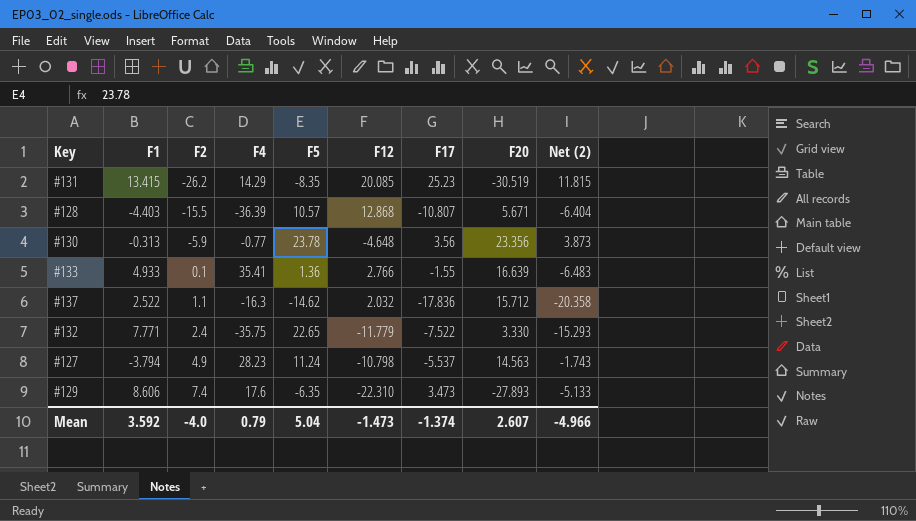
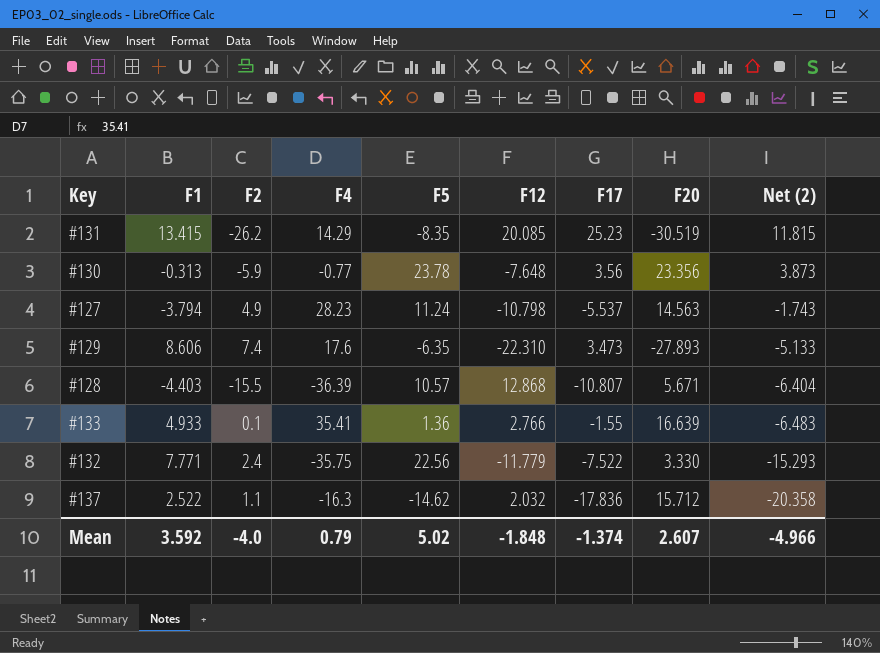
row order: F2 ascending -> Net (2) descending
#130 | F12: -4.648 -> -7.648
#132 | F5: 22.65 -> 22.56
Mean | F5: 5.04 -> 5.02
Mean | F12: -1.473 -> -1.848

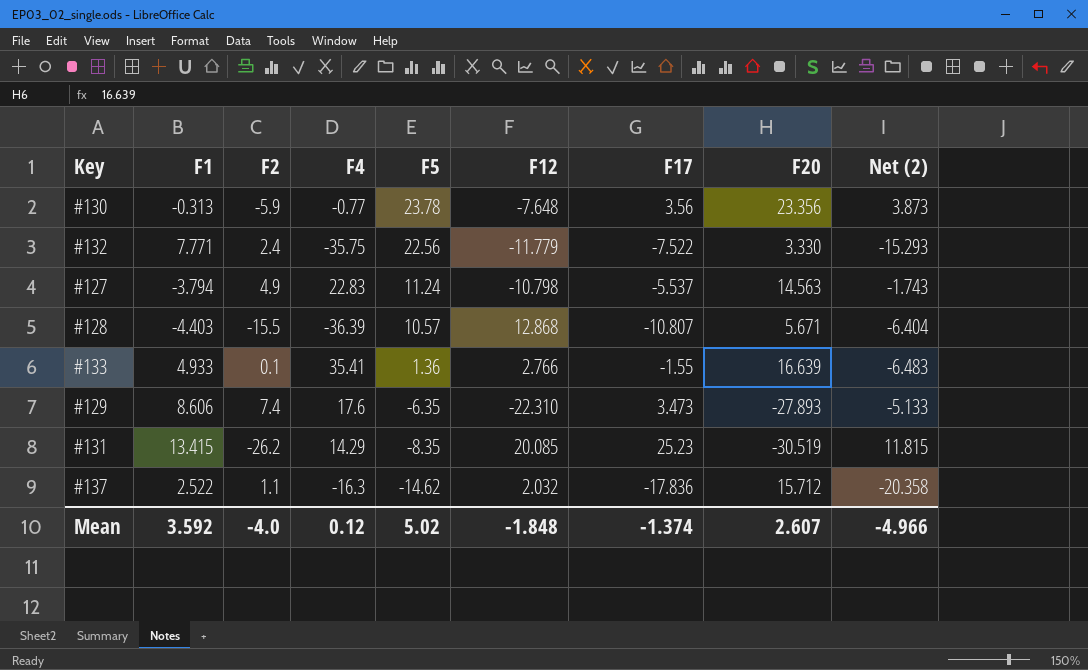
row order: Net (2) descending -> F5 descending
#127 | F4: 28.23 -> 22.83
Mean | F4: 0.79 -> 0.12

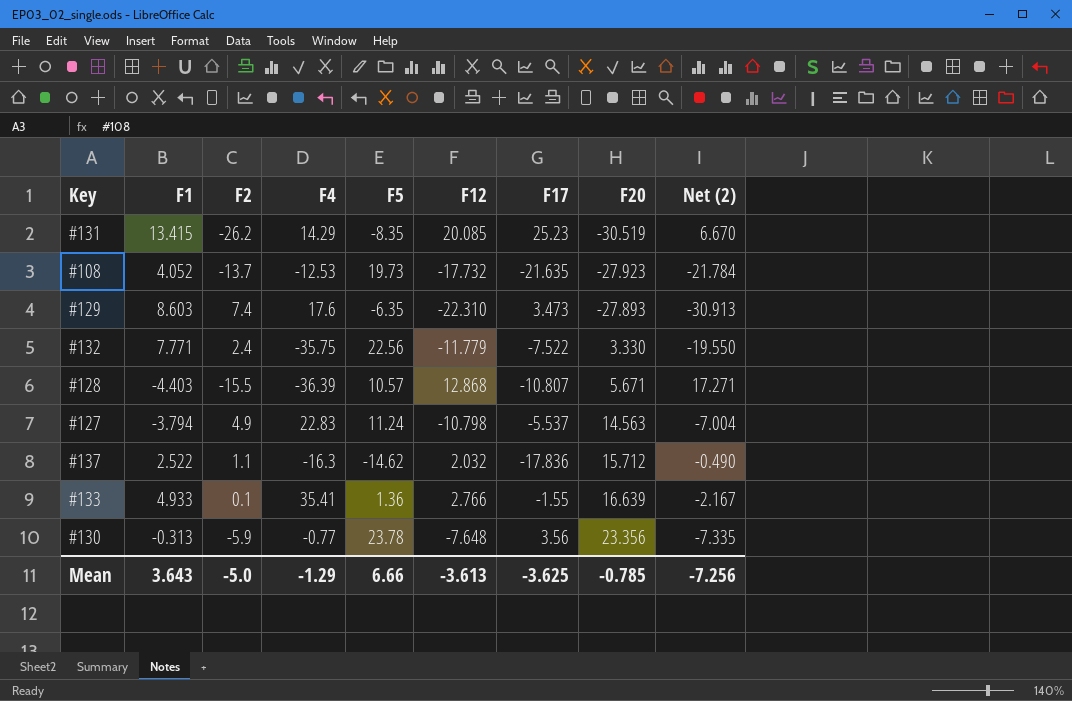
row order: F5 descending -> F20 ascending
column Net (2) | formula: [F17] - [F1] -> [F12] - [F1]
row #108: none -> 4.052 | -13.7 | -12.53 | 19.73 | -17.732 | -21.635 | -27.923 | -21.784
#129 | F1: 8.606 -> 8.603
Mean | F1: 3.592 -> 3.643
Mean | F2: -4.0 -> -5.0
Mean | F4: 0.12 -> -1.29
Mean | F5: 5.02 -> 6.66
Mean | F12: -1.848 -> -3.613
Mean | F17: -1.374 -> -3.625
Mean | F20: 2.607 -> -0.785
Mean | Net (2): -4.966 -> -7.256

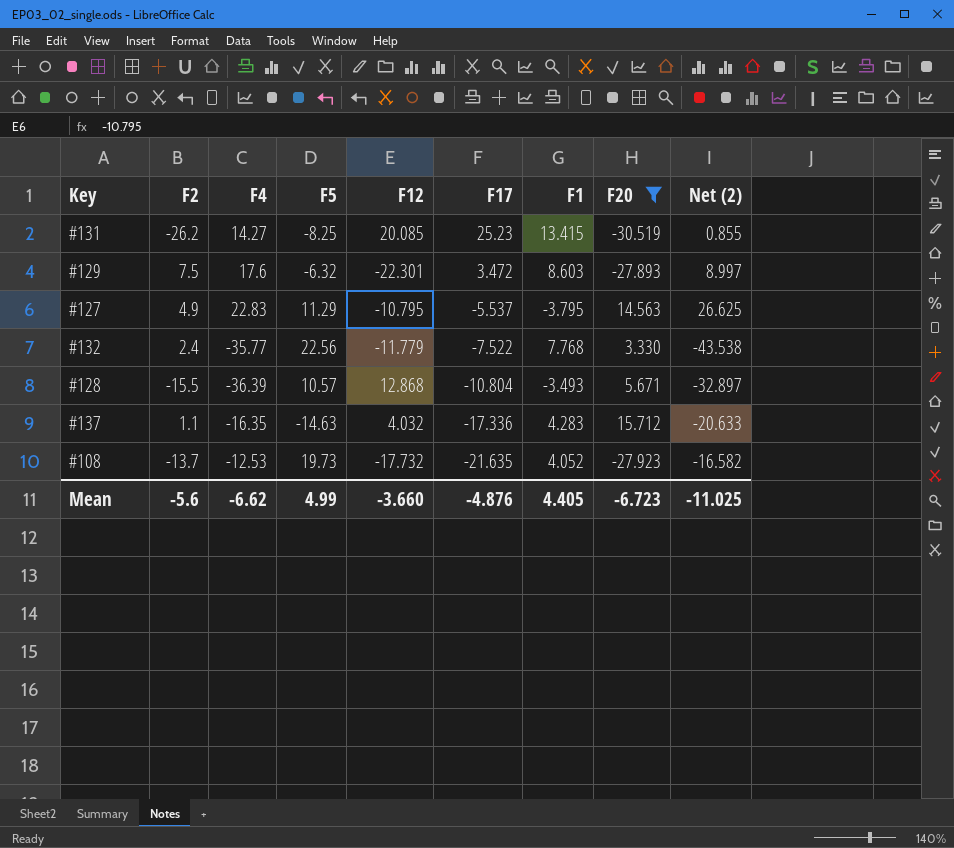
filter: none -> F20 <= 15.712
row order: F20 ascending -> F17 descending
column F1 | position: 2 -> 7
column Net (2) | formula: [F12] - [F1] -> [F4] - [F1]
#131 | F4: 14.29 -> 14.27
#131 | F5: -8.35 -> -8.25
#129 | F2: 7.4 -> 7.5
#129 | F5: -6.35 -> -6.32
#129 | F12: -22.310 -> -22.301
#129 | F17: 3.473 -> 3.472
#127 | F5: 11.24 -> 11.29
#127 | F12: -10.798 -> -10.795
#127 | F1: -3.794 -> -3.795
#132 | F4: -35.75 -> -35.77
#132 | F1: 7.771 -> 7.768
#128 | F17: -10.807 -> -10.804
#128 | F1: -4.403 -> -3.493
#137 | F4: -16.3 -> -16.35
#137 | F5: -14.62 -> -14.63
#137 | F12: 2.032 -> 4.032
#137 | F17: -17.836 -> -17.336
#137 | F1: 2.522 -> 4.283
Mean | F2: -5.0 -> -5.6
Mean | F4: -1.29 -> -6.62
Mean | F5: 6.66 -> 4.99
Mean | F12: -3.613 -> -3.660
Mean | F17: -3.625 -> -4.876
Mean | F1: 3.643 -> 4.405
Mean | F20: -0.785 -> -6.723
Mean | Net (2): -7.256 -> -11.025

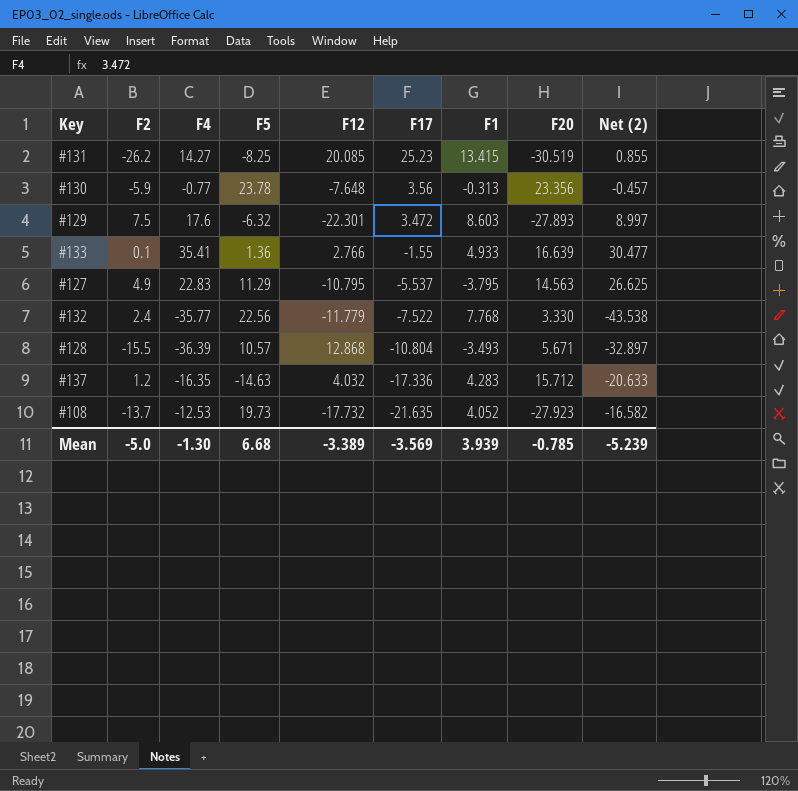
filter: F20 <= 15.712 -> none
#137 | F2: 1.1 -> 1.2
Mean | F2: -5.6 -> -5.0
Mean | F4: -6.62 -> -1.30
Mean | F5: 4.99 -> 6.68
Mean | F12: -3.660 -> -3.389
Mean | F17: -4.876 -> -3.569
Mean | F1: 4.405 -> 3.939
Mean | F20: -6.723 -> -0.785
Mean | Net (2): -11.025 -> -5.239

